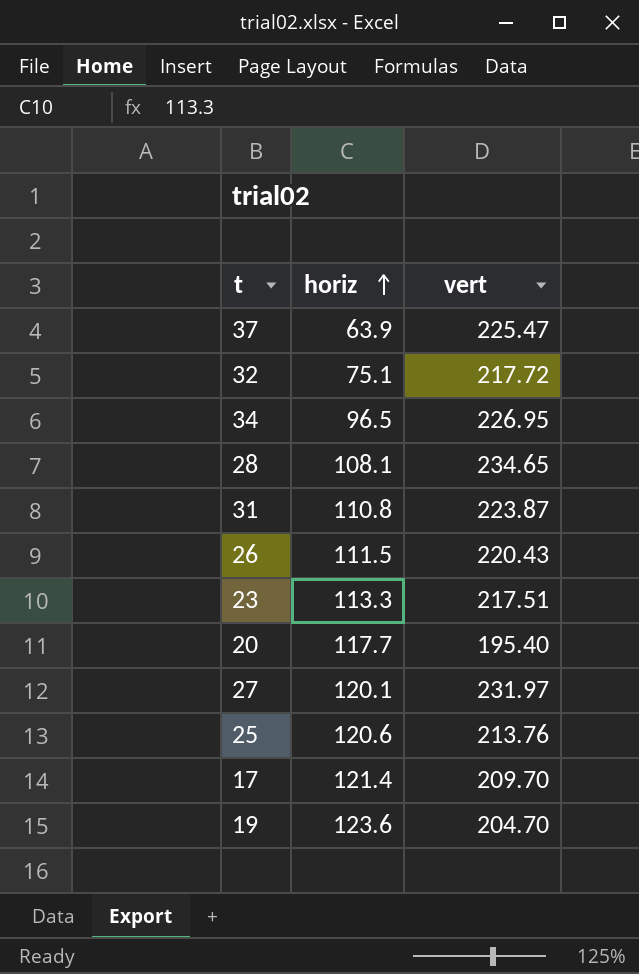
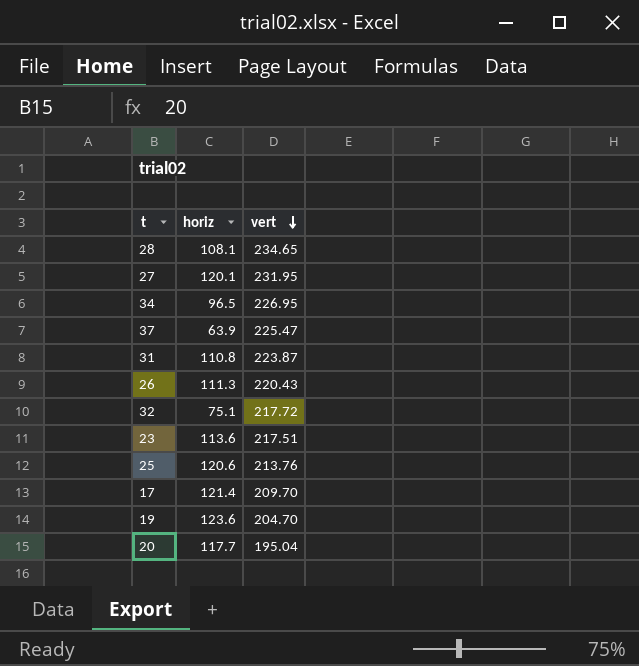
row order: horiz ascending -> vert descending
27 | vert: 231.97 -> 231.95
26 | horiz: 111.5 -> 111.3
23 | horiz: 113.3 -> 113.6
20 | vert: 195.40 -> 195.04

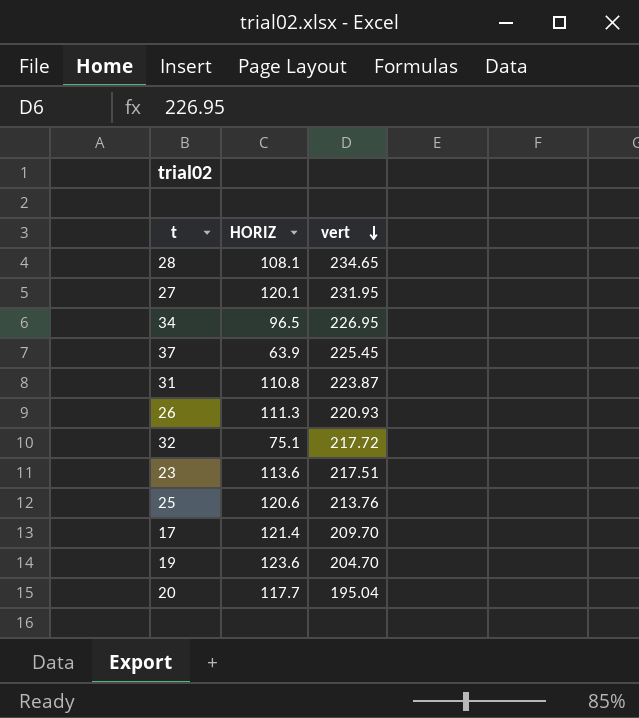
column name: horiz -> HORIZ
37 | vert: 225.47 -> 225.45
26 | vert: 220.43 -> 220.93

